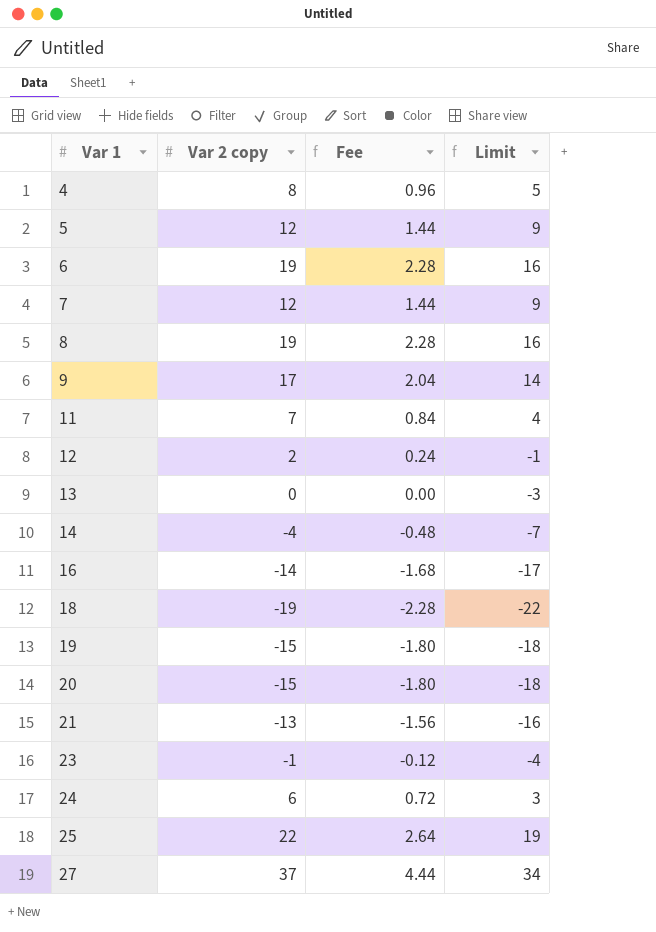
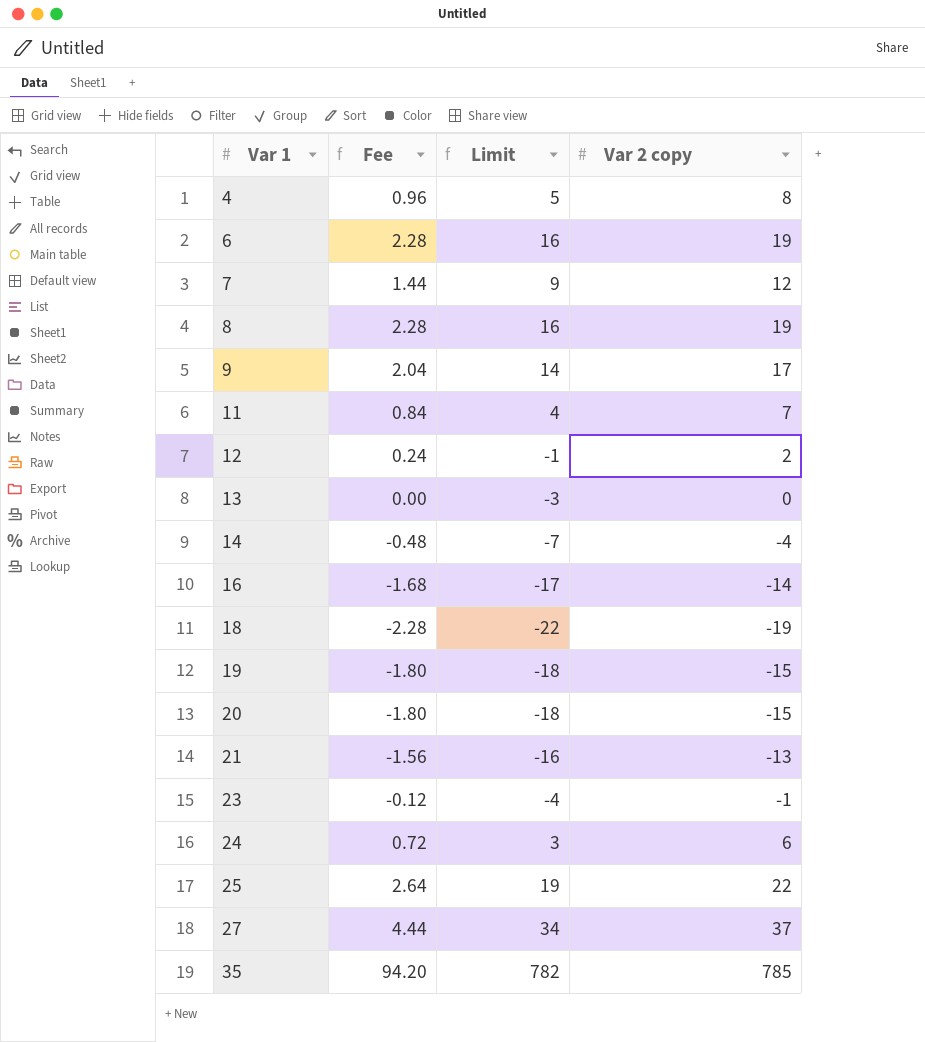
column Var 2 copy | position: 2 -> 4
row 5: 12 | 1.44 | 9 -> none
row 35: none -> 94.20 | 782 | 785

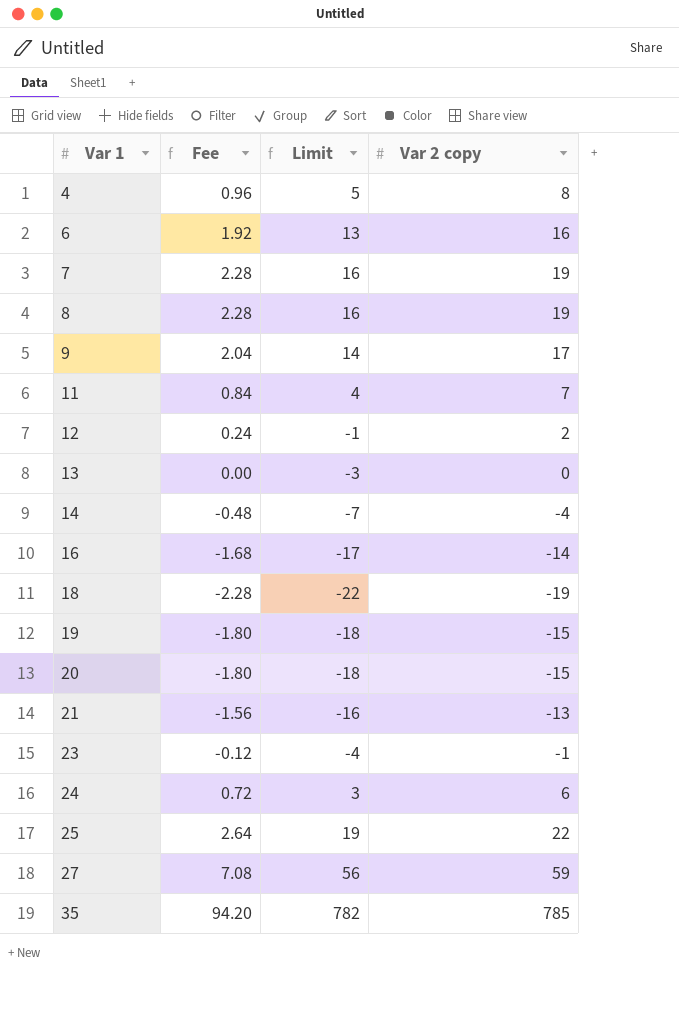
6 | Fee: 2.28 -> 1.92
6 | Limit: 16 -> 13
6 | Var 2 copy: 19 -> 16
7 | Fee: 1.44 -> 2.28
7 | Limit: 9 -> 16
7 | Var 2 copy: 12 -> 19
27 | Fee: 4.44 -> 7.08
27 | Limit: 34 -> 56
27 | Var 2 copy: 37 -> 59

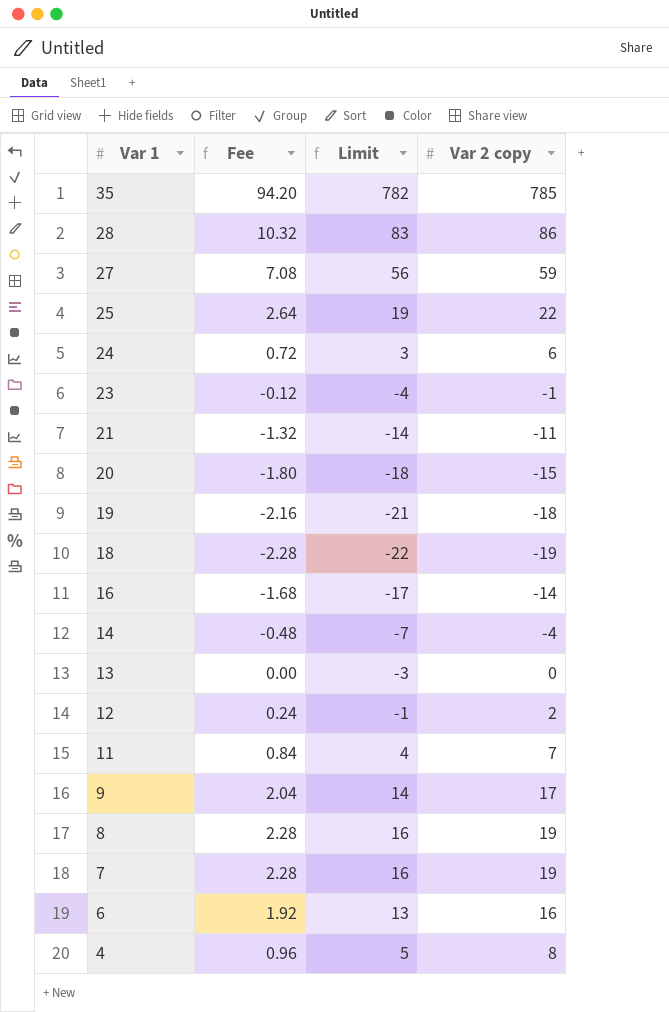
row order: Var 1 ascending -> Var 1 descending
row 28: none -> 10.32 | 83 | 86
21 | Fee: -1.56 -> -1.32
21 | Limit: -16 -> -14
21 | Var 2 copy: -13 -> -11
19 | Fee: -1.80 -> -2.16
19 | Limit: -18 -> -21
19 | Var 2 copy: -15 -> -18

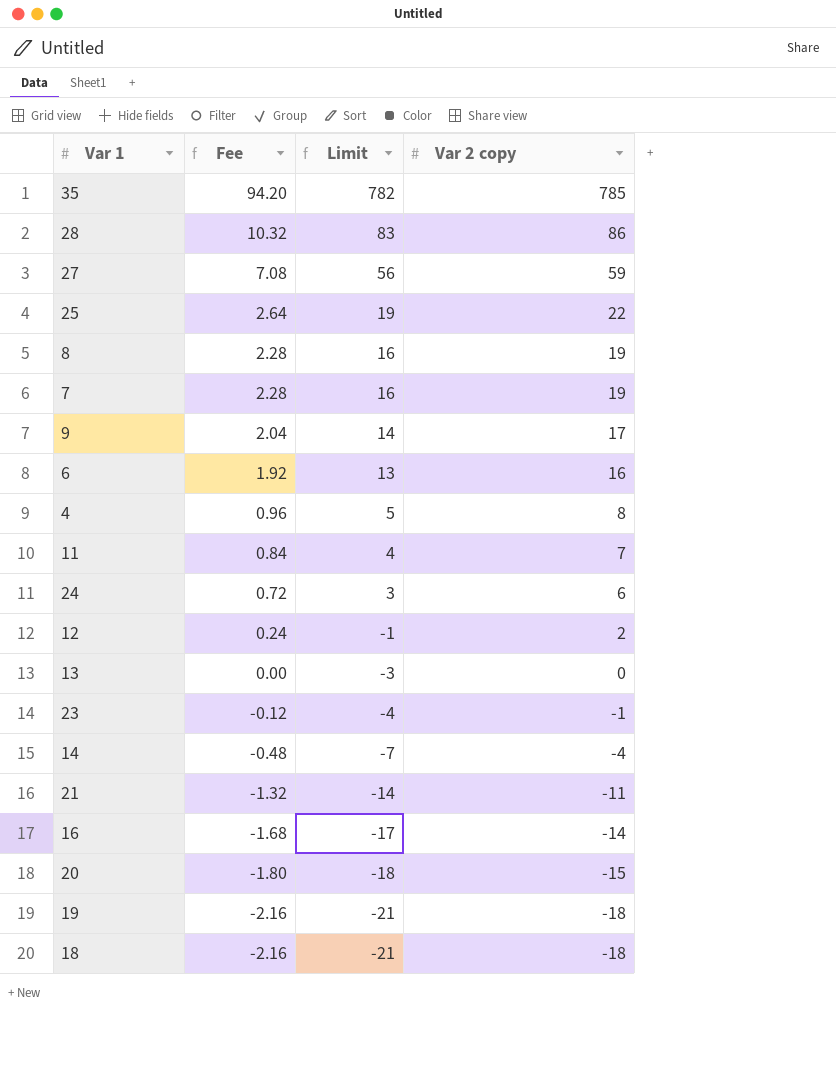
row order: Var 1 descending -> Fee descending
18 | Fee: -2.28 -> -2.16
18 | Limit: -22 -> -21
18 | Var 2 copy: -19 -> -18

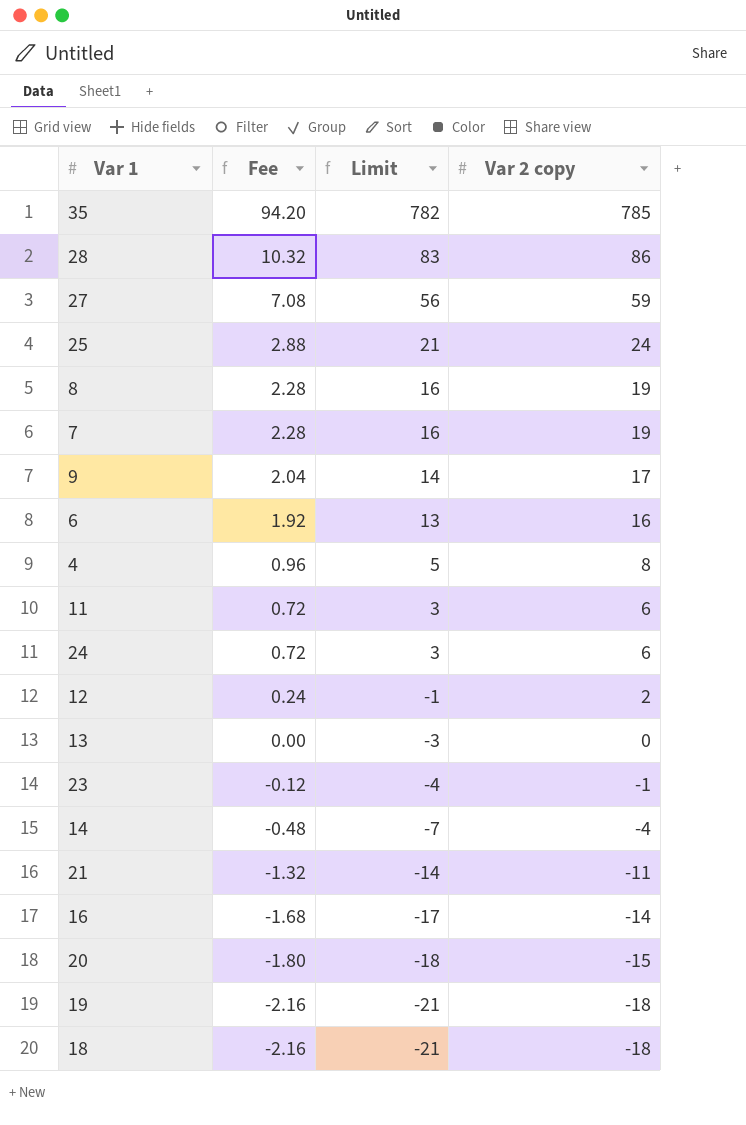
25 | Fee: 2.64 -> 2.88
25 | Limit: 19 -> 21
25 | Var 2 copy: 22 -> 24
11 | Fee: 0.84 -> 0.72
11 | Limit: 4 -> 3
11 | Var 2 copy: 7 -> 6

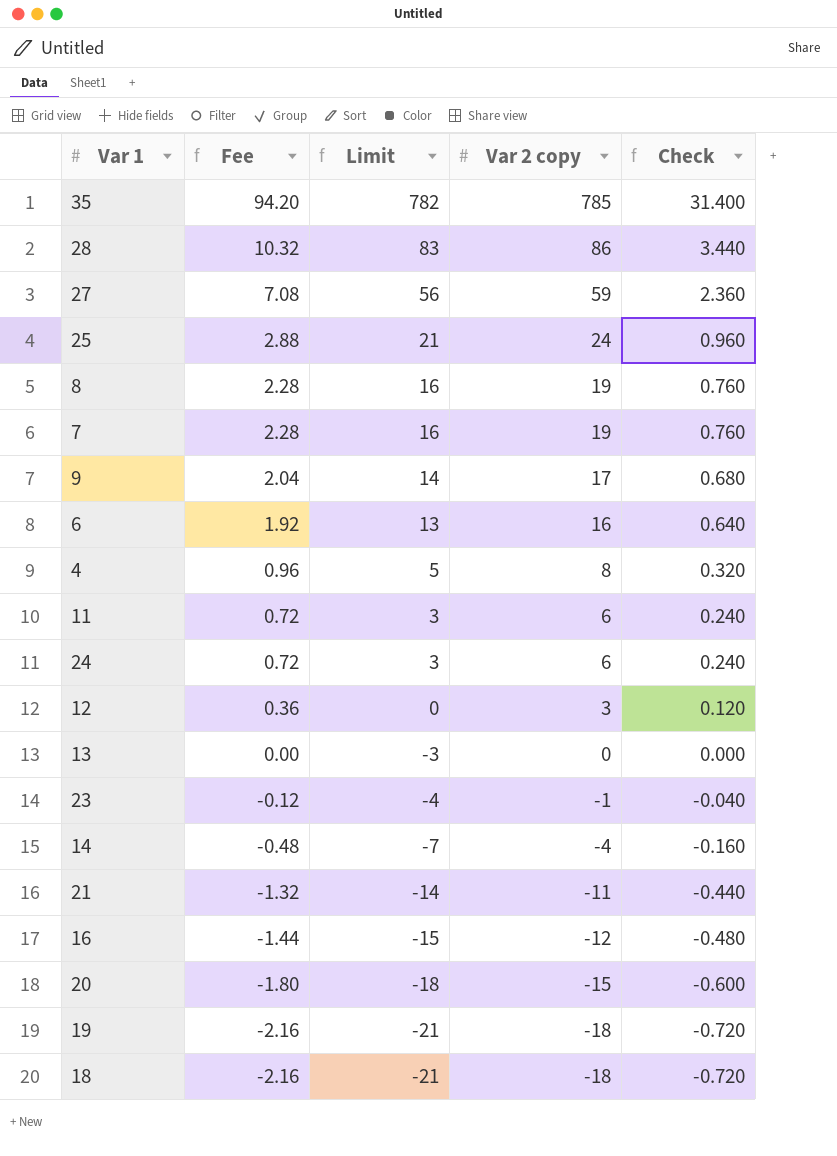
column Check | formula: none -> [Var 2 copy] * 0.04
12 | Fee: 0.24 -> 0.36
12 | Limit: -1 -> 0
12 | Var 2 copy: 2 -> 3
16 | Fee: -1.68 -> -1.44
16 | Limit: -17 -> -15
16 | Var 2 copy: -14 -> -12

